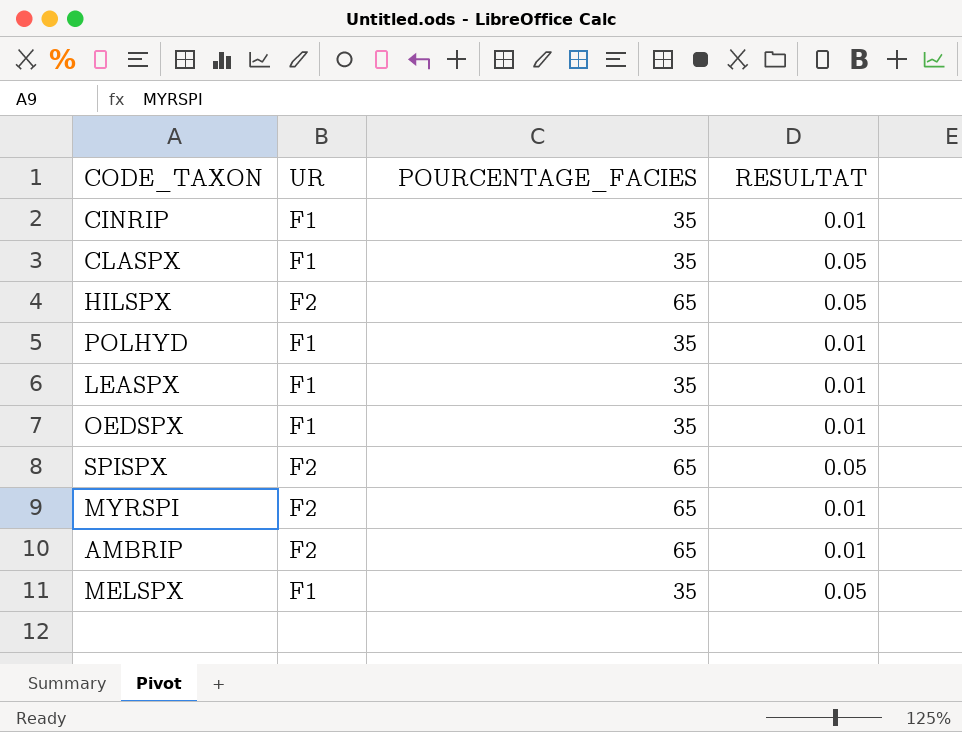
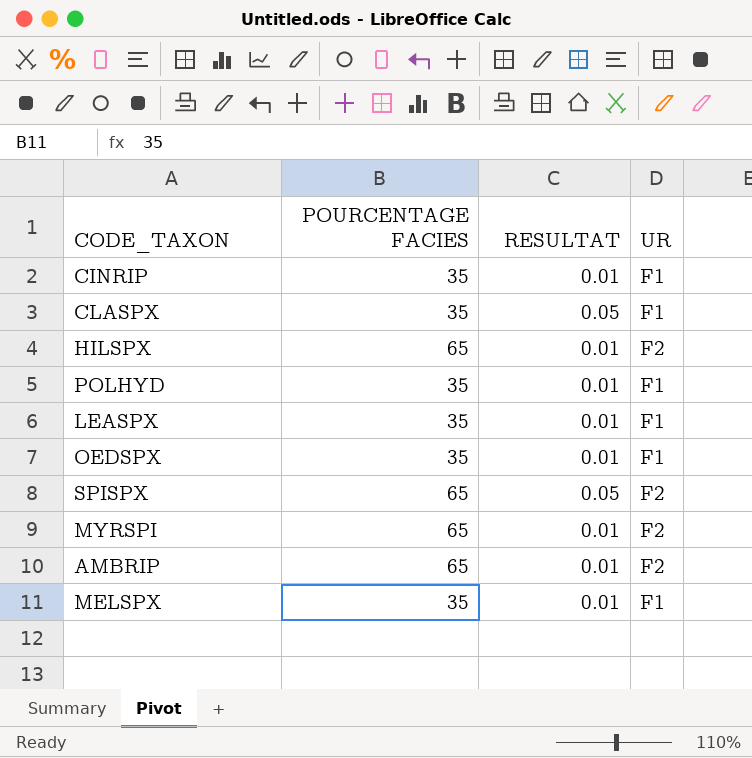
column name: POURCENTAGE_FACIES -> POURCENTAGE FACIES
column UR | position: 2 -> 4
HILSPX | RESULTAT: 0.05 -> 0.01
MELSPX | RESULTAT: 0.05 -> 0.01

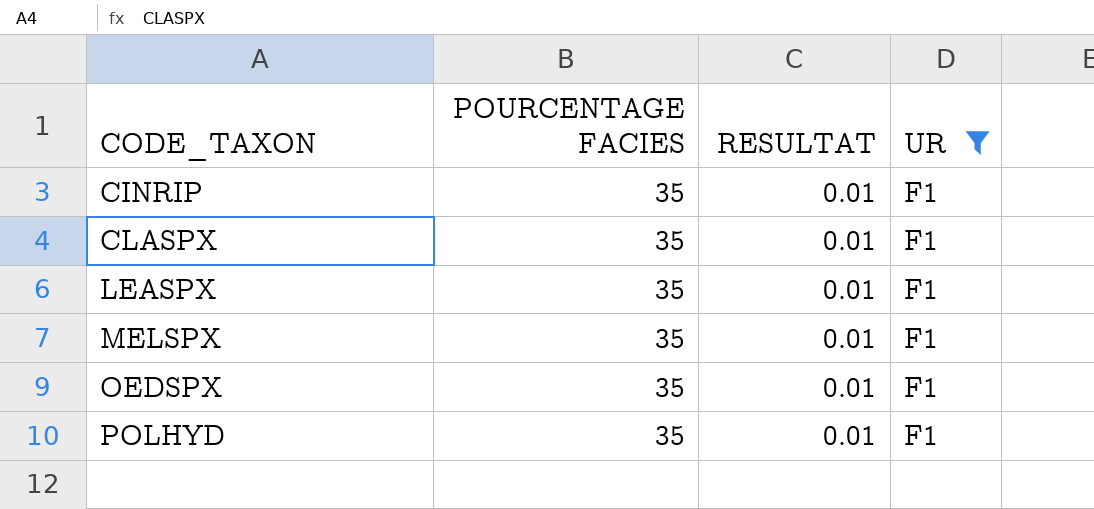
filter: none -> UR = F1
row order: none -> CODE_TAXON ascending
CLASPX | RESULTAT: 0.05 -> 0.01

